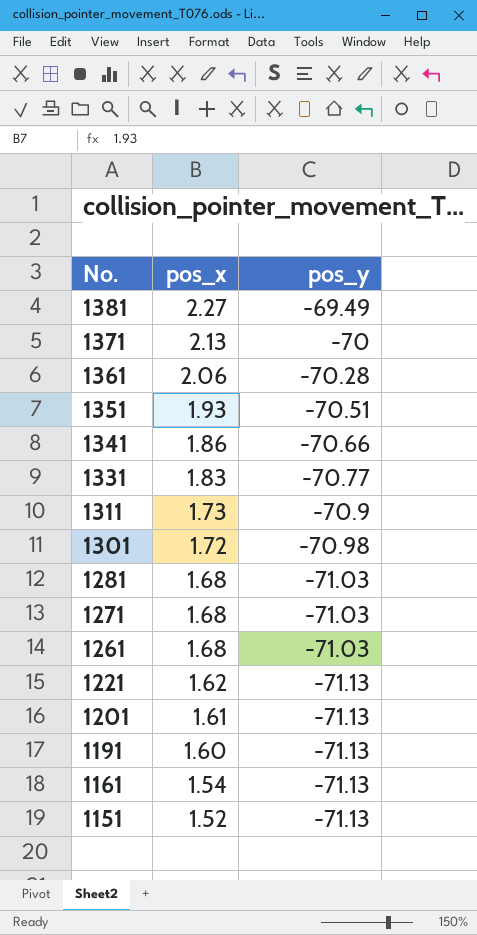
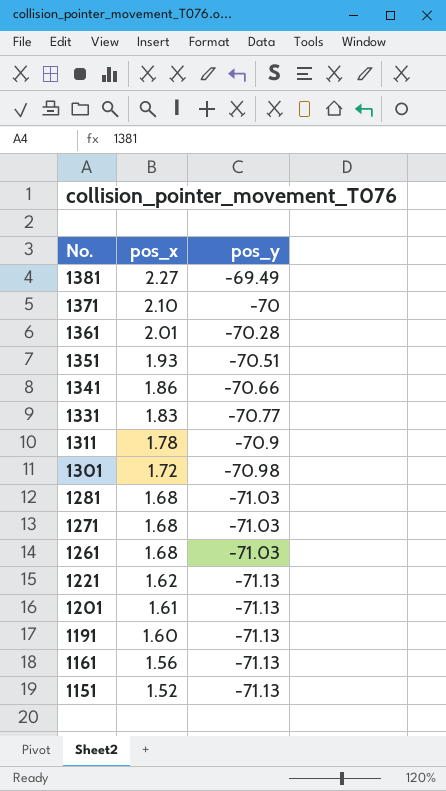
1371 | pos_x: 2.13 -> 2.10
1361 | pos_x: 2.06 -> 2.01
1311 | pos_x: 1.73 -> 1.78
1161 | pos_x: 1.54 -> 1.56

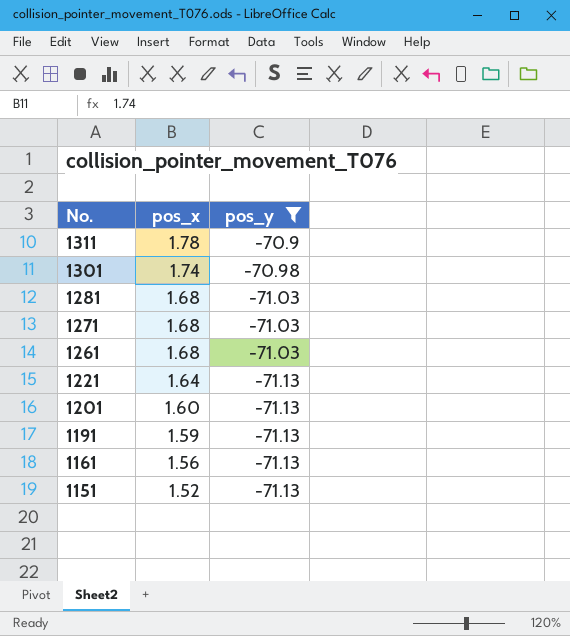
filter: none -> pos_y <= -70.9
1301 | pos_x: 1.72 -> 1.74
1221 | pos_x: 1.62 -> 1.64
1201 | pos_x: 1.61 -> 1.60
1191 | pos_x: 1.60 -> 1.59

